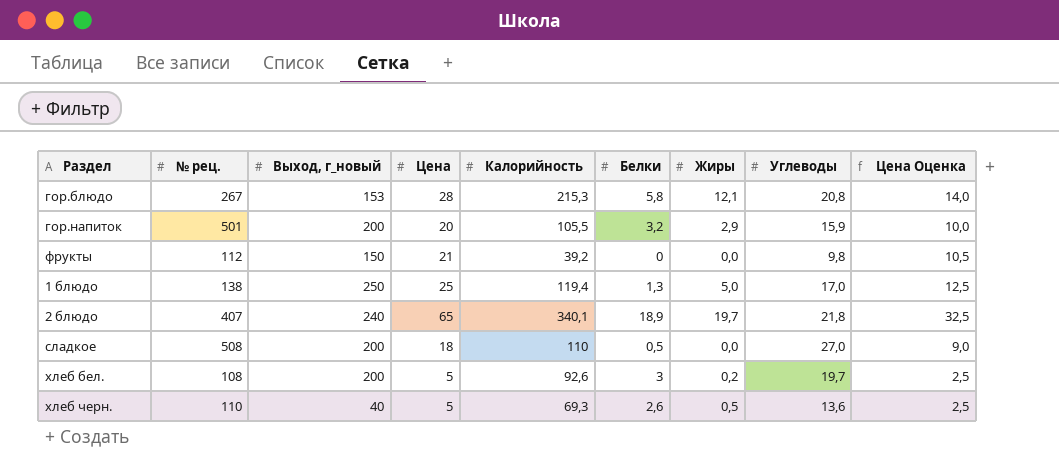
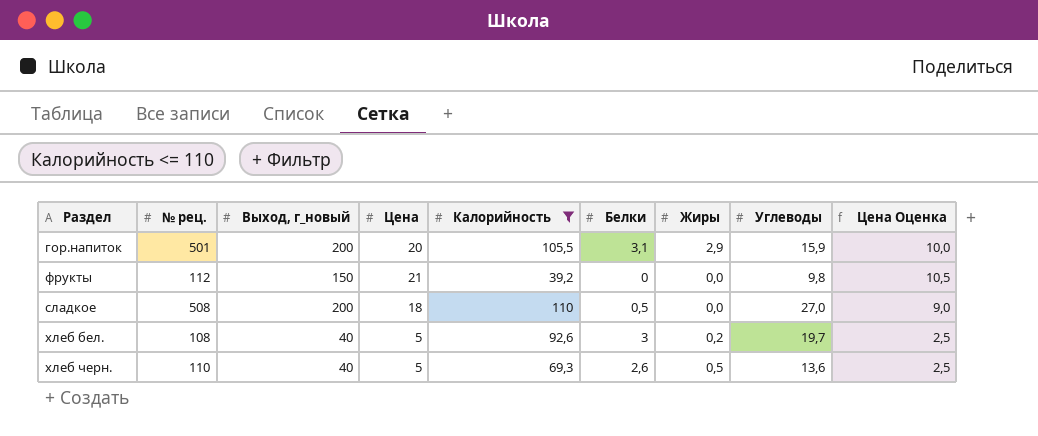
filter: none -> Калорийность <= 110
гор.напиток | Белки: 3,2 -> 3,1
хлеб бел. | Выход, г_новый: 200 -> 40

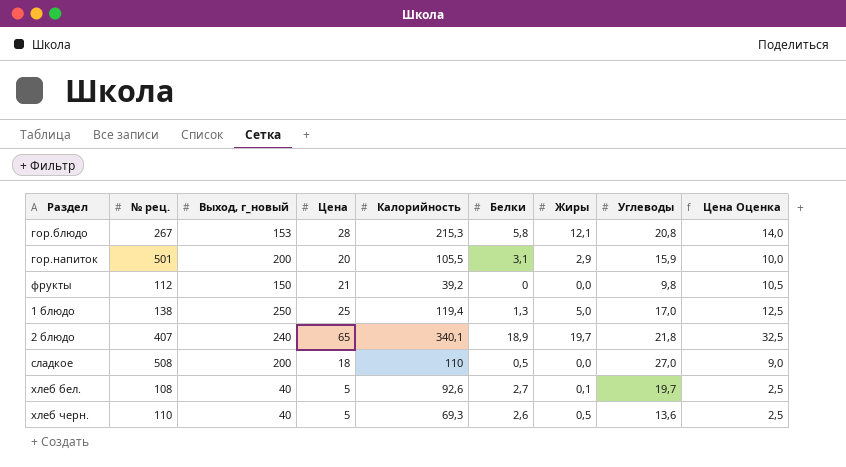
filter: Калорийность <= 110 -> none
хлеб бел. | Белки: 3 -> 2,7
хлеб бел. | Жиры: 0,2 -> 0,1

